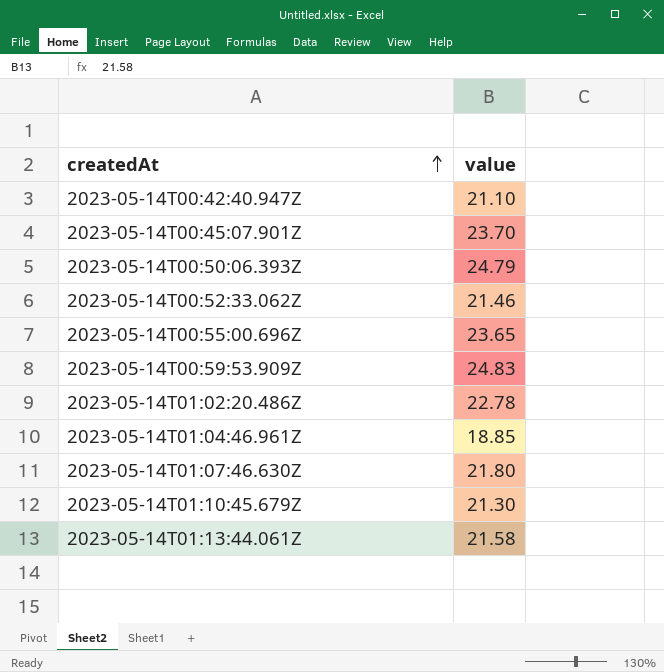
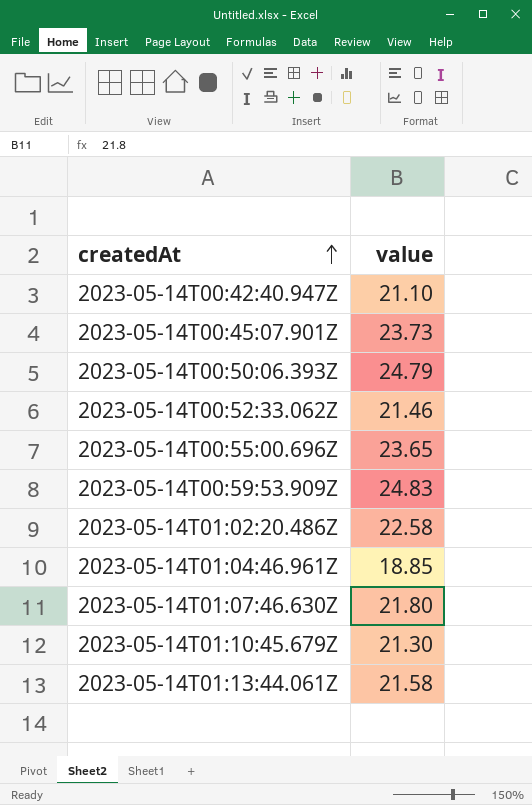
2023-05-14T00:45:07.901Z | value: 23.70 -> 23.73
2023-05-14T01:02:20.486Z | value: 22.78 -> 22.58

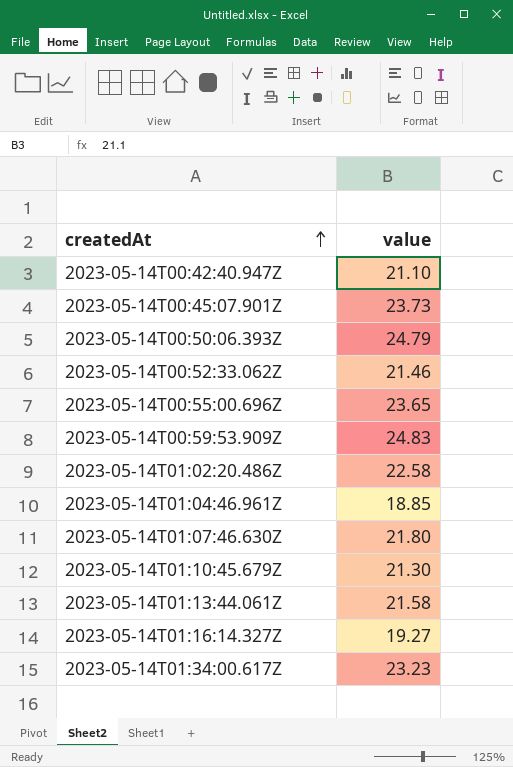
row 2023-05-14T01:16:14.327Z: none -> 19.27
row 2023-05-14T01:34:00.617Z: none -> 23.23

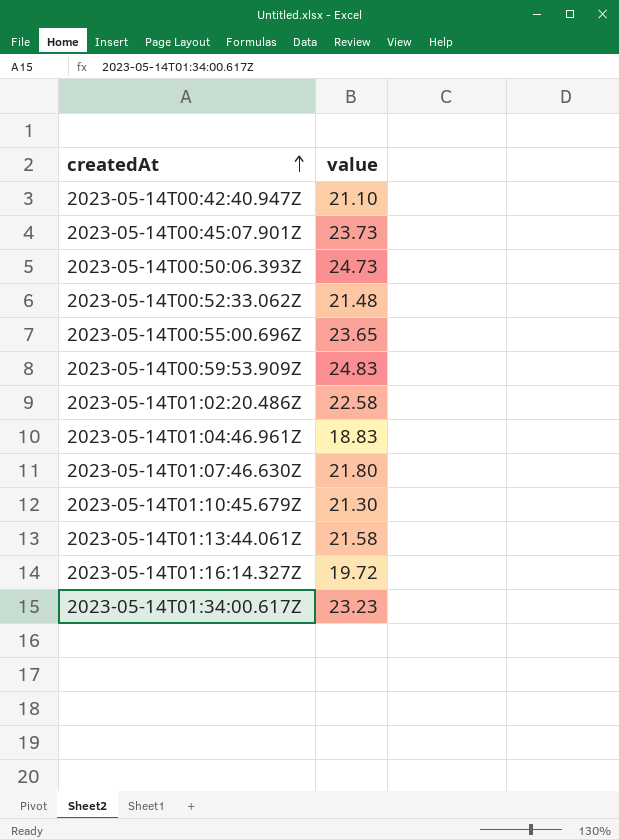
2023-05-14T00:50:06.393Z | value: 24.79 -> 24.73
2023-05-14T00:52:33.062Z | value: 21.46 -> 21.48
2023-05-14T01:04:46.961Z | value: 18.85 -> 18.83
2023-05-14T01:16:14.327Z | value: 19.27 -> 19.72

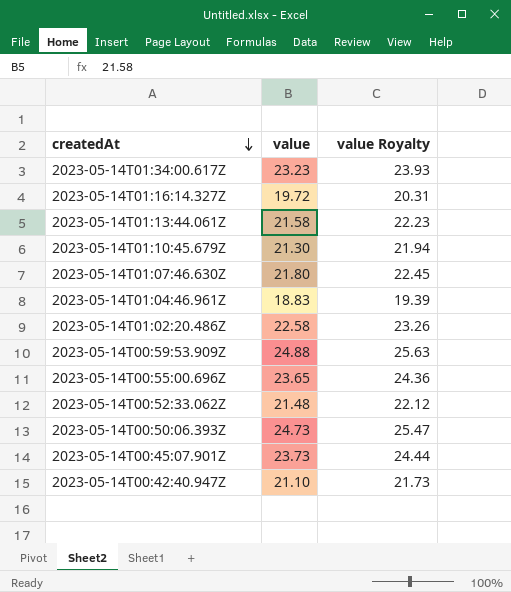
row order: createdAt ascending -> createdAt descending
column value Royalty | formula: none -> [value] * 1.03
2023-05-14T00:59:53.909Z | value: 24.83 -> 24.88

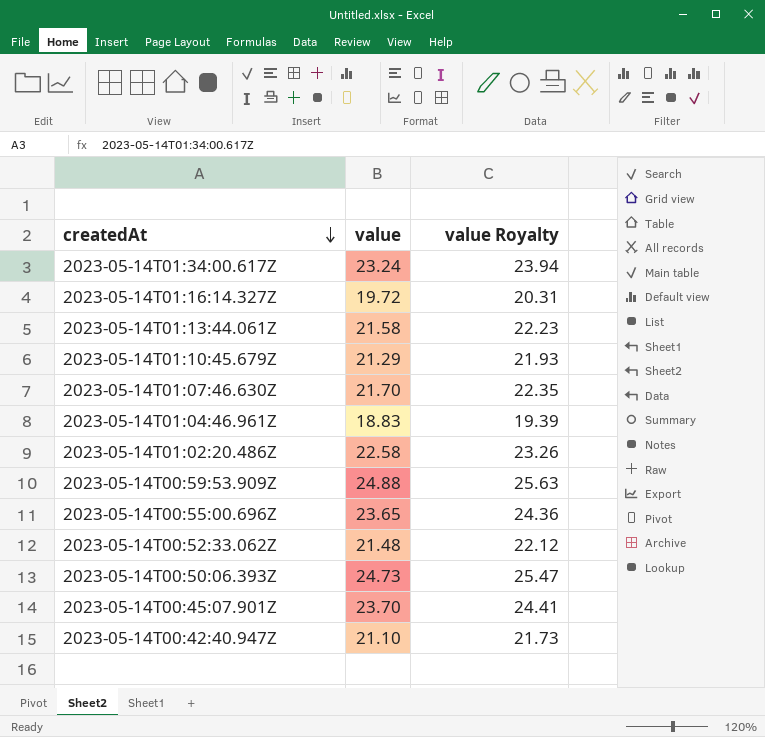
2023-05-14T01:34:00.617Z | value: 23.23 -> 23.24
2023-05-14T01:34:00.617Z | value Royalty: 23.93 -> 23.94
2023-05-14T01:10:45.679Z | value: 21.30 -> 21.29
2023-05-14T01:10:45.679Z | value Royalty: 21.94 -> 21.93
2023-05-14T01:07:46.630Z | value: 21.80 -> 21.70
2023-05-14T01:07:46.630Z | value Royalty: 22.45 -> 22.35
2023-05-14T00:45:07.901Z | value: 23.73 -> 23.70
2023-05-14T00:45:07.901Z | value Royalty: 24.44 -> 24.41

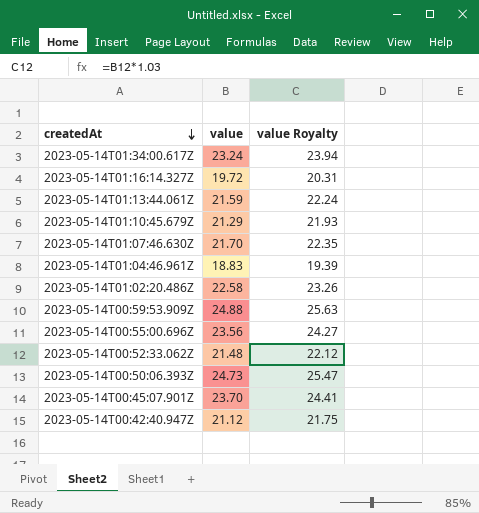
2023-05-14T01:13:44.061Z | value: 21.58 -> 21.59
2023-05-14T01:13:44.061Z | value Royalty: 22.23 -> 22.24
2023-05-14T00:55:00.696Z | value: 23.65 -> 23.56
2023-05-14T00:55:00.696Z | value Royalty: 24.36 -> 24.27
2023-05-14T00:42:40.947Z | value: 21.10 -> 21.12
2023-05-14T00:42:40.947Z | value Royalty: 21.73 -> 21.75

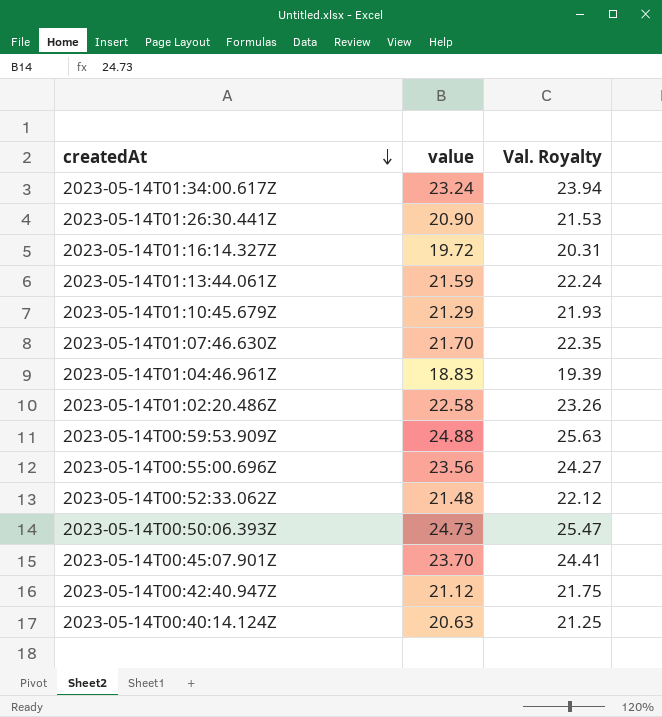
column name: value Royalty -> Val. Royalty
row 2023-05-14T01:26:30.441Z: none -> 20.90 | 21.53
row 2023-05-14T00:40:14.124Z: none -> 20.63 | 21.25

